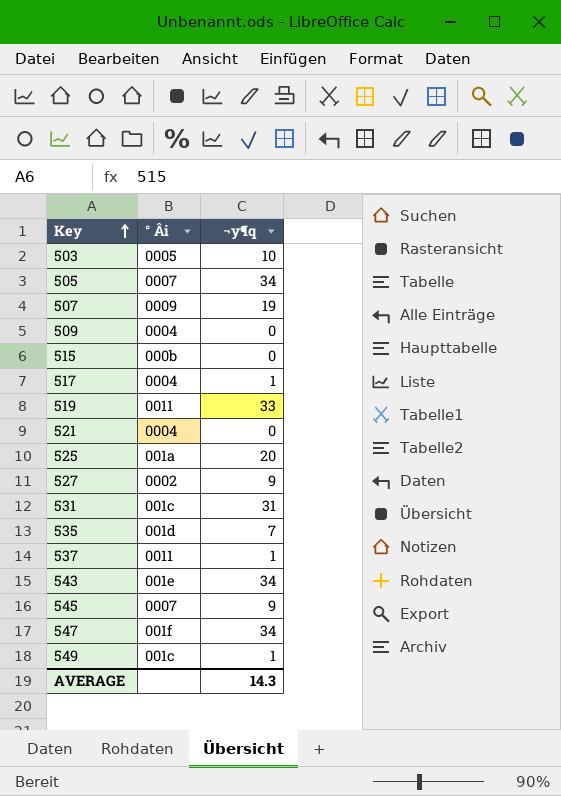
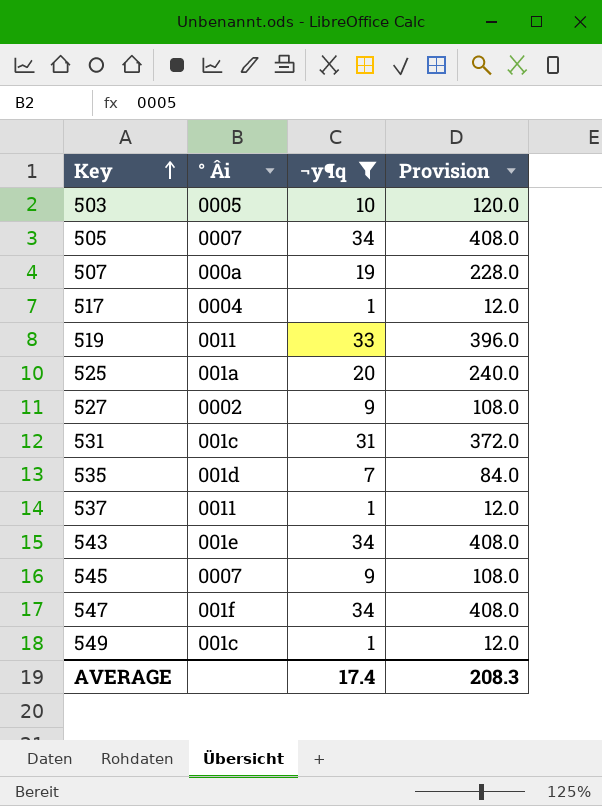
filter: none -> ¬y¶q != 0
column Provision | formula: none -> [¬y¶q] * 12
507 | ° Âi: 0009 -> 000a
AVERAGE | ¬y¶q: 14.3 -> 17.4

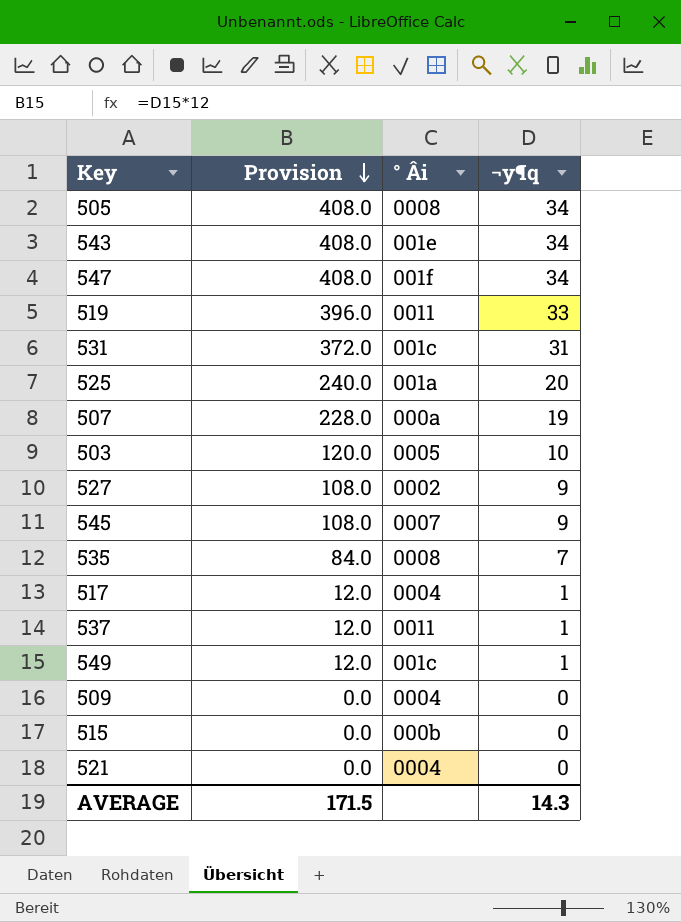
filter: ¬y¶q != 0 -> none
row order: Key ascending -> Provision descending
column Provision | position: 4 -> 2
505 | ° Âi: 0007 -> 0008
535 | ° Âi: 001d -> 0008
AVERAGE | Provision: 208.3 -> 171.5
AVERAGE | ¬y¶q: 17.4 -> 14.3

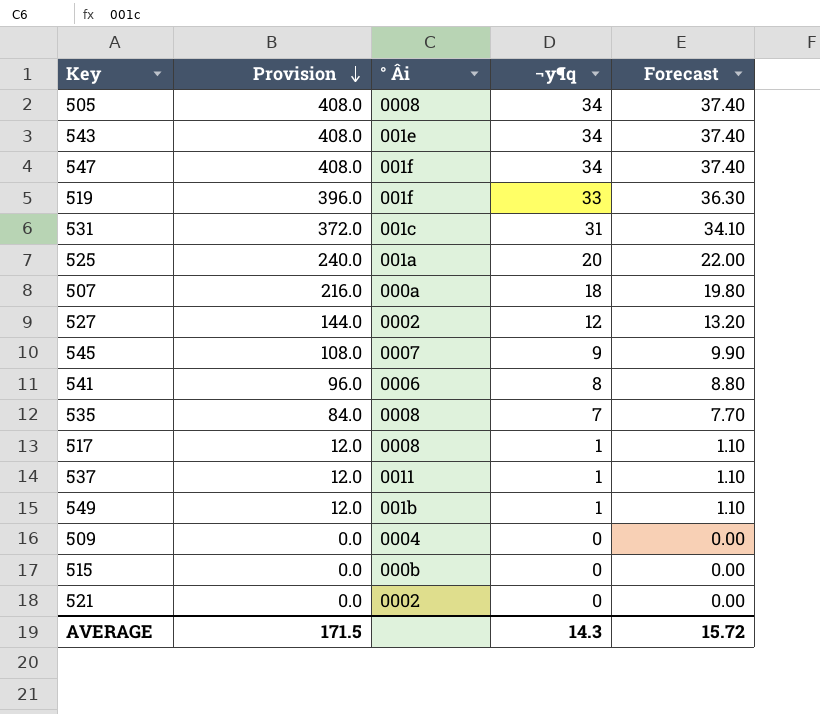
column Forecast | formula: none -> [¬y¶q] * 1.1
row 503: 120.0 | 0005 | 10 -> none
519 | ° Âi: 0011 -> 001f
507 | Provision: 228.0 -> 216.0
507 | ¬y¶q: 19 -> 18
527 | Provision: 108.0 -> 144.0
527 | ¬y¶q: 9 -> 12
row 541: none -> 96.0 | 0006 | 8 | 8.80
517 | ° Âi: 0004 -> 0008
549 | ° Âi: 001c -> 001b
521 | ° Âi: 0004 -> 0002

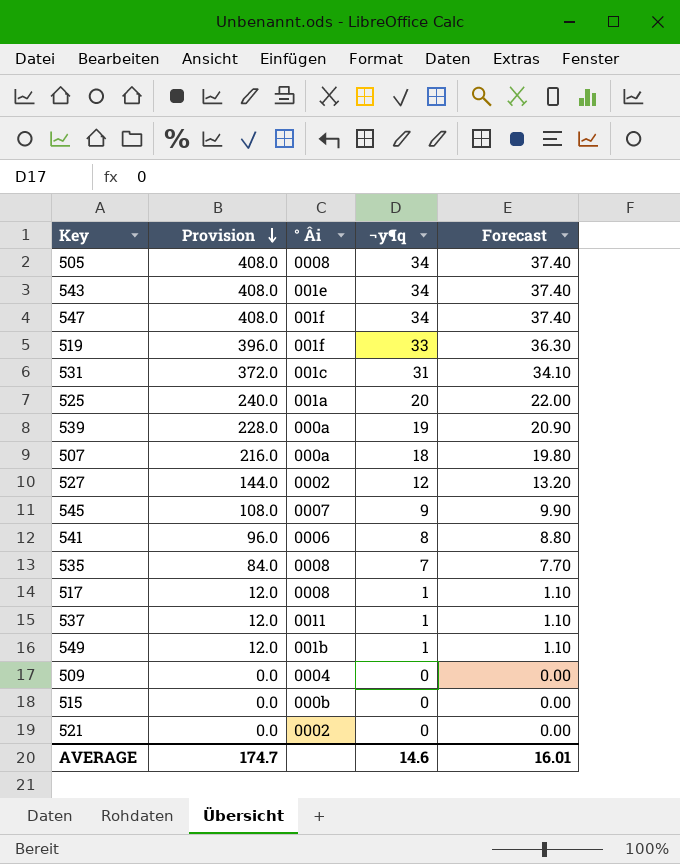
row 539: none -> 228.0 | 000a | 19 | 20.90
AVERAGE | Provision: 171.5 -> 174.7
AVERAGE | ¬y¶q: 14.3 -> 14.6
AVERAGE | Forecast: 15.72 -> 16.01

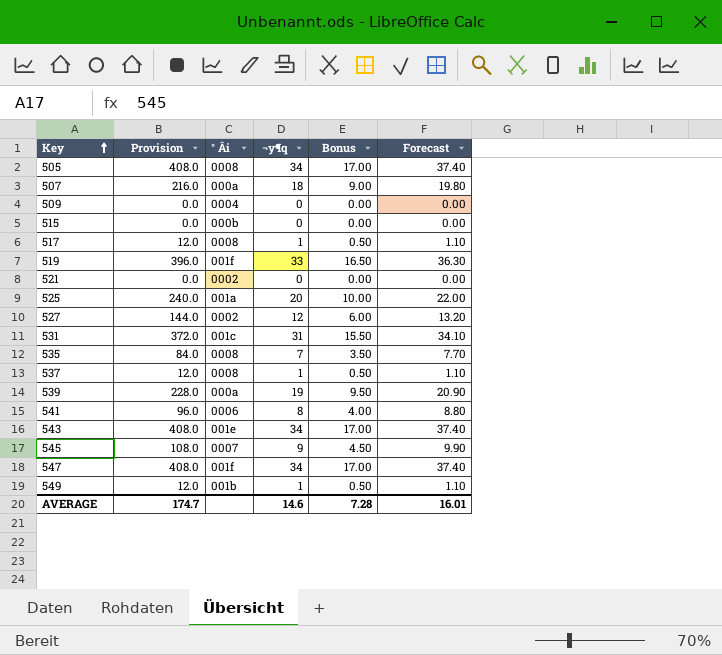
row order: Provision descending -> Key ascending
column Bonus | formula: none -> [¬y¶q] * 0.5
537 | ° Âi: 0011 -> 0008

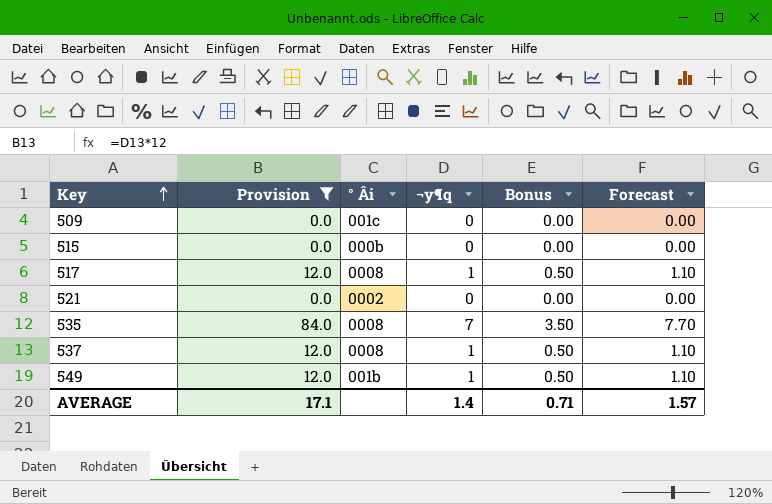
filter: none -> Provision <= 84.0
509 | ° Âi: 0004 -> 001c
AVERAGE | Provision: 174.7 -> 17.1
AVERAGE | ¬y¶q: 14.6 -> 1.4
AVERAGE | Bonus: 7.28 -> 0.71
AVERAGE | Forecast: 16.01 -> 1.57

